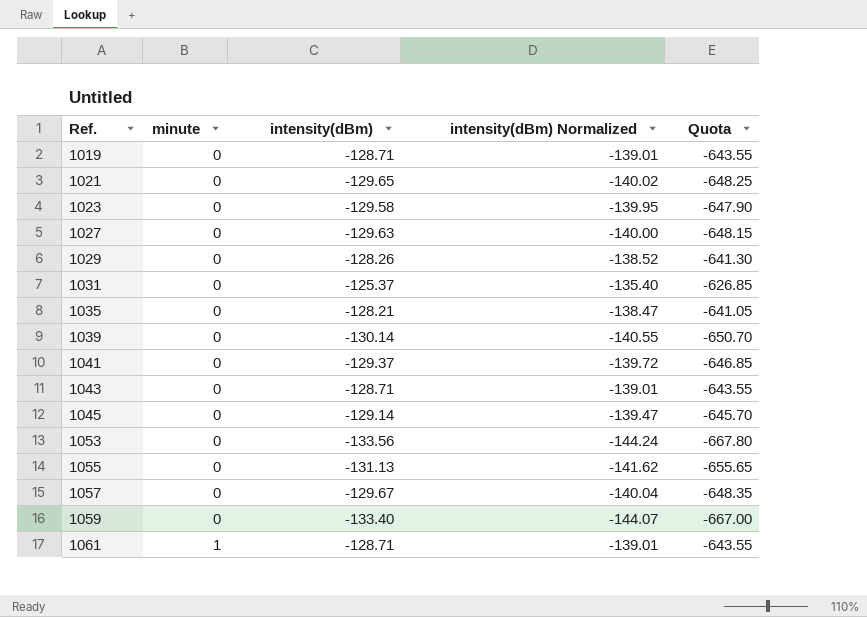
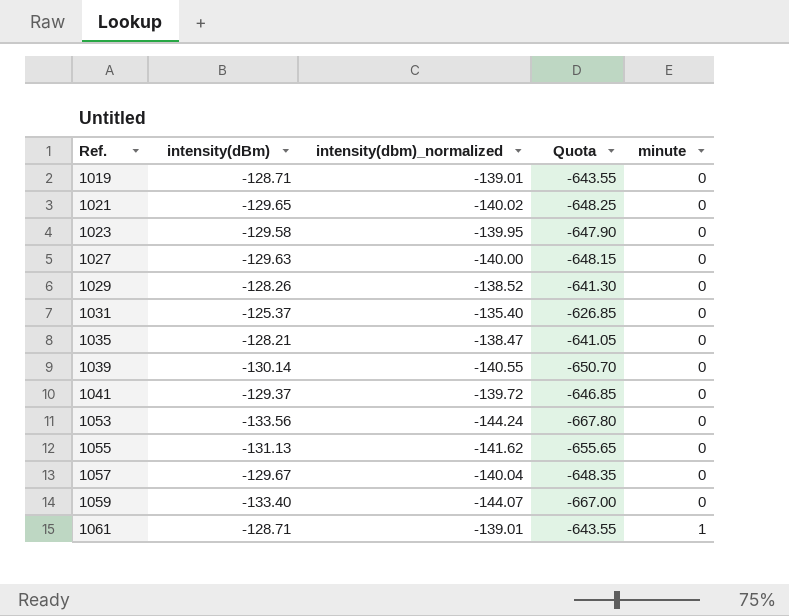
column name: intensity(dBm) Normalized -> intensity(dbm)_normalized
column minute | position: 2 -> 5
row 1043: 0 | -128.71 | -139.01 | -643.55 -> none
row 1045: 0 | -129.14 | -139.47 | -645.70 -> none

